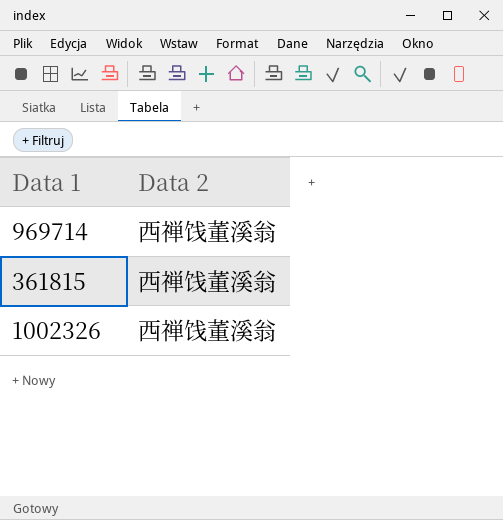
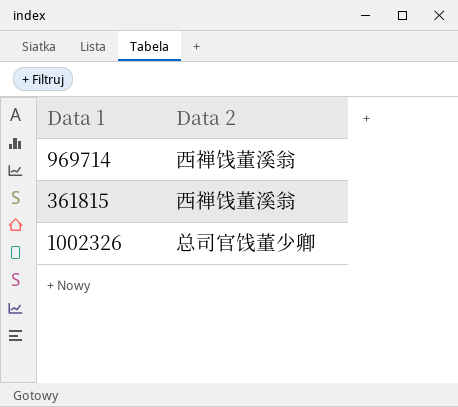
1002326 | Data 2: 西禅饯董溪翁 -> 总司官饯董少卿

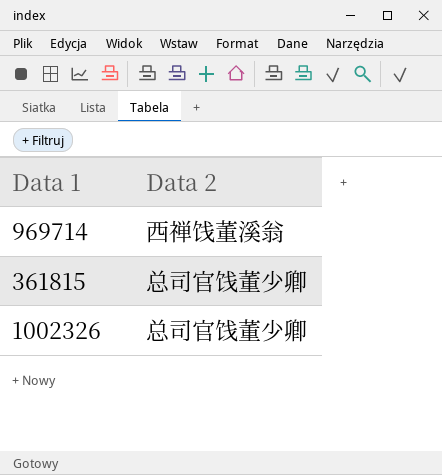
361815 | Data 2: 西禅饯董溪翁 -> 总司官饯董少卿

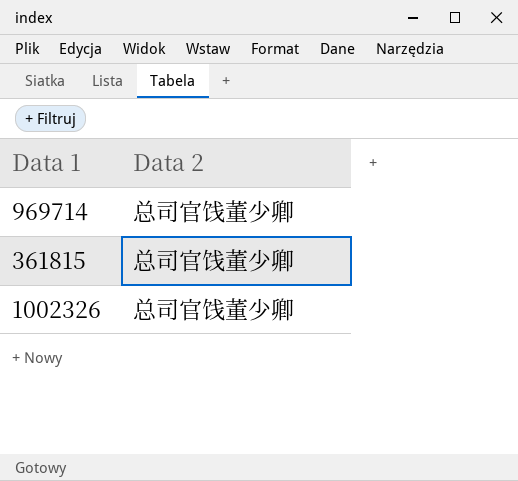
969714 | Data 2: 西禅饯董溪翁 -> 总司官饯董少卿

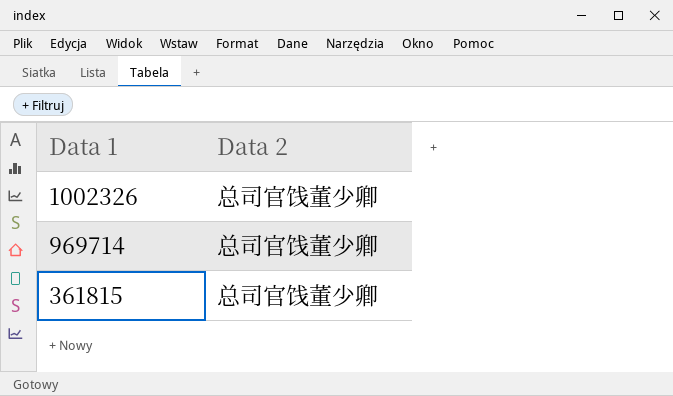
row order: none -> Data 1 descending

